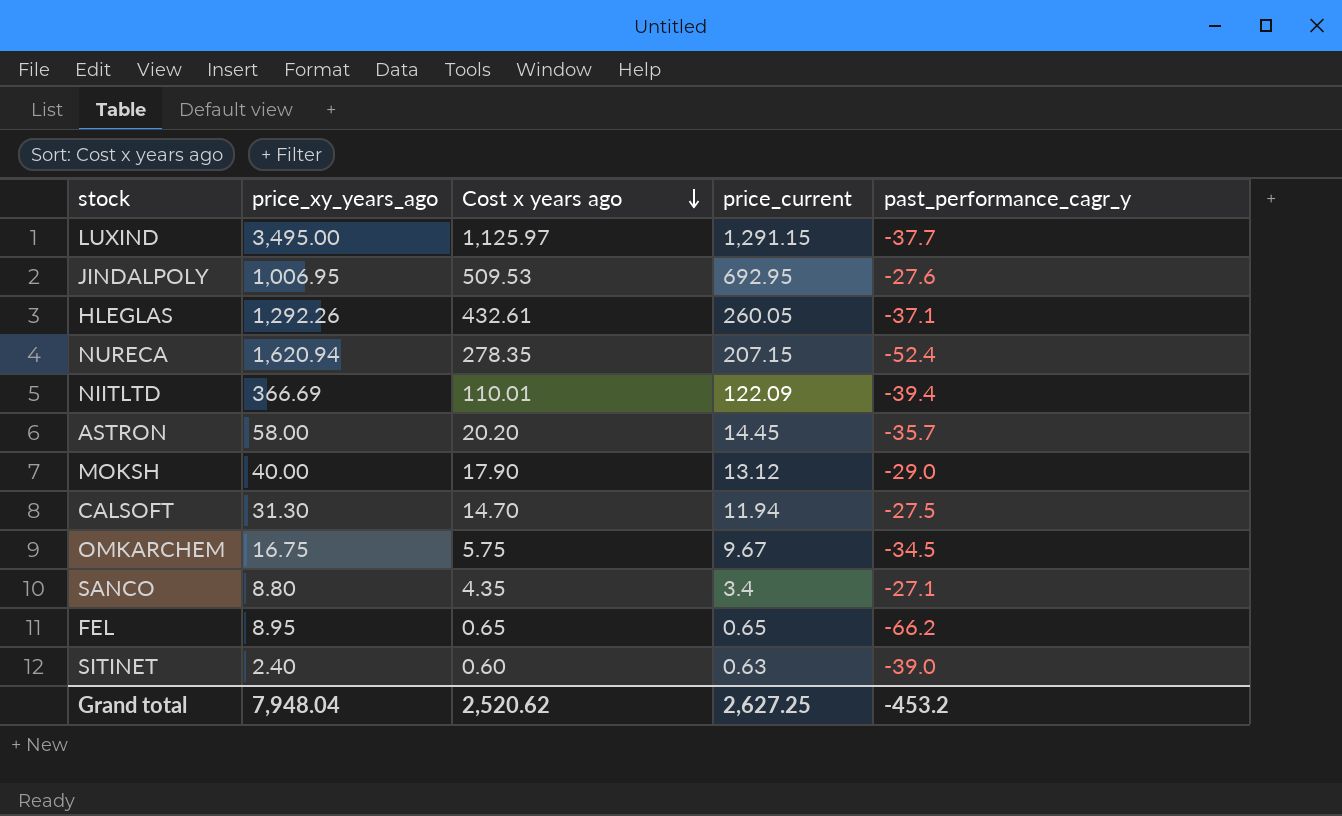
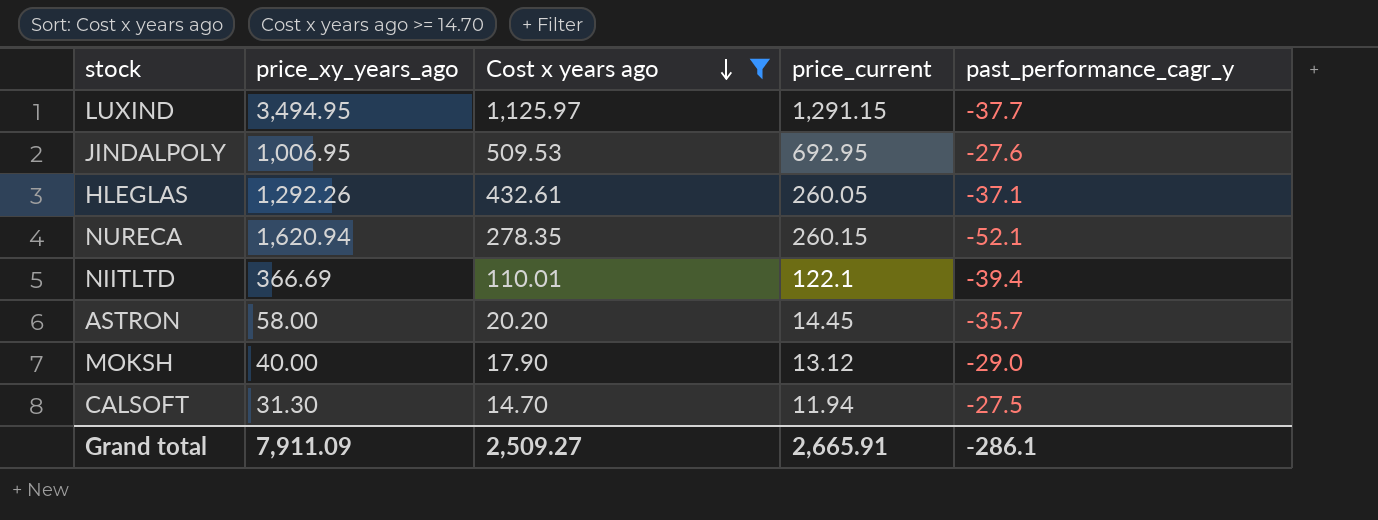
filter: none -> Cost x years ago >= 14.70
LUXIND | price_xy_years_ago: 3,495.00 -> 3,494.95
NURECA | price_current: 207.15 -> 260.15
NURECA | past_performance_cagr_y: -52.4 -> -52.1
NIITLTD | price_current: 122.09 -> 122.1
Grand total | price_xy_years_ago: 7,948.04 -> 7,911.09
Grand total | Cost x years ago: 2,520.62 -> 2,509.27
Grand total | price_current: 2,627.25 -> 2,665.91
Grand total | past_performance_cagr_y: -453.2 -> -286.1

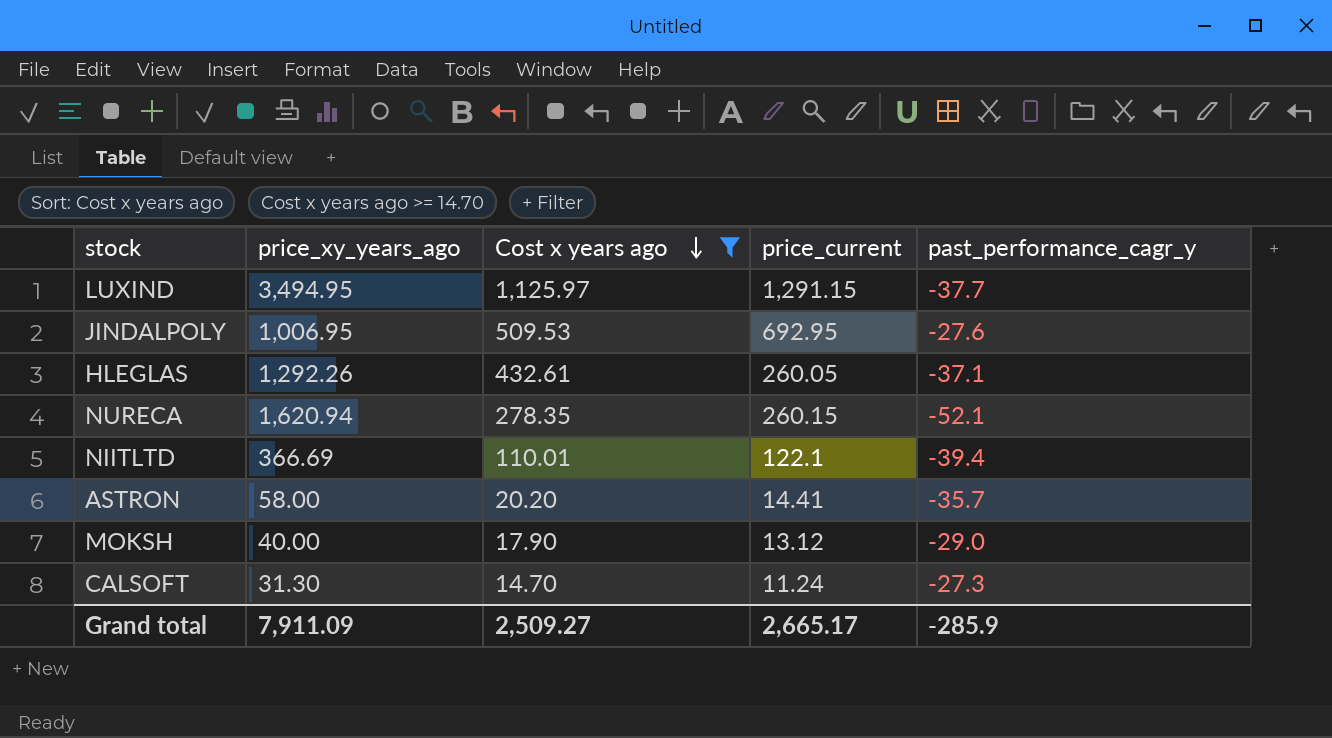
ASTRON | price_current: 14.45 -> 14.41
CALSOFT | price_current: 11.94 -> 11.24
CALSOFT | past_performance_cagr_y: -27.5 -> -27.3
Grand total | price_current: 2,665.91 -> 2,665.17
Grand total | past_performance_cagr_y: -286.1 -> -285.9

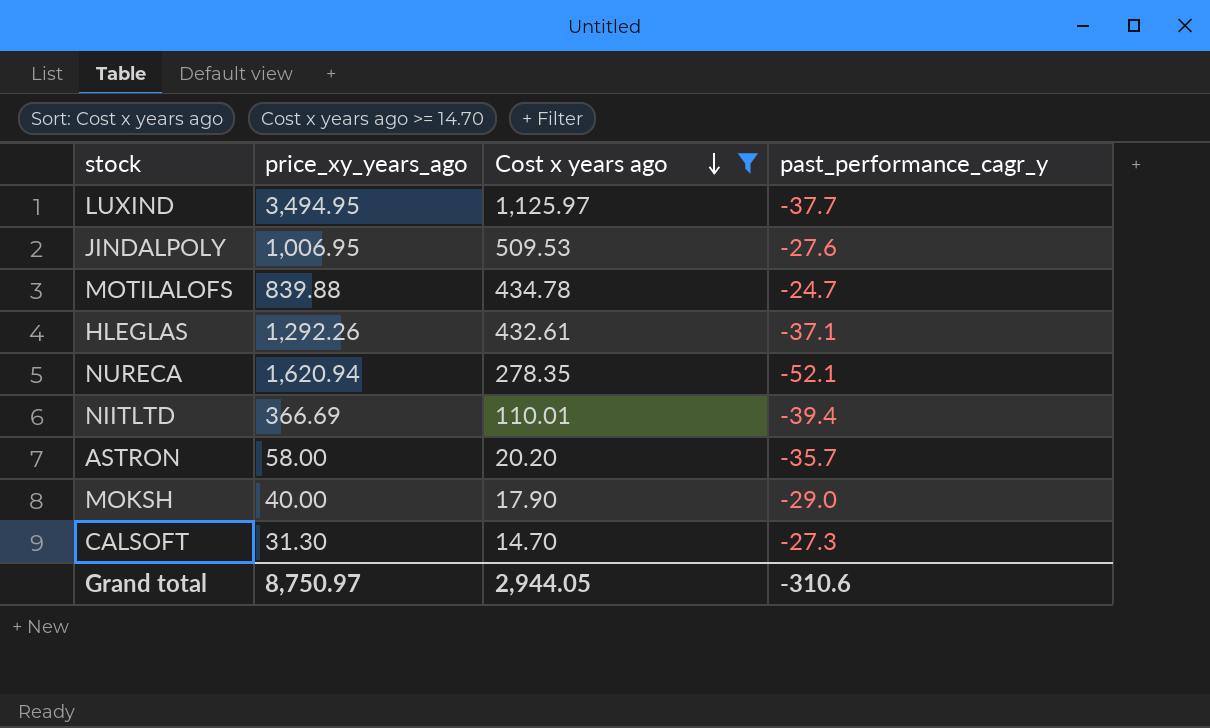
column price_current | position: 4 -> none
row MOTILALOFS: none -> 839.88 | 434.78 | -24.7
Grand total | price_xy_years_ago: 7,911.09 -> 8,750.97
Grand total | Cost x years ago: 2,509.27 -> 2,944.05
Grand total | past_performance_cagr_y: -285.9 -> -310.6

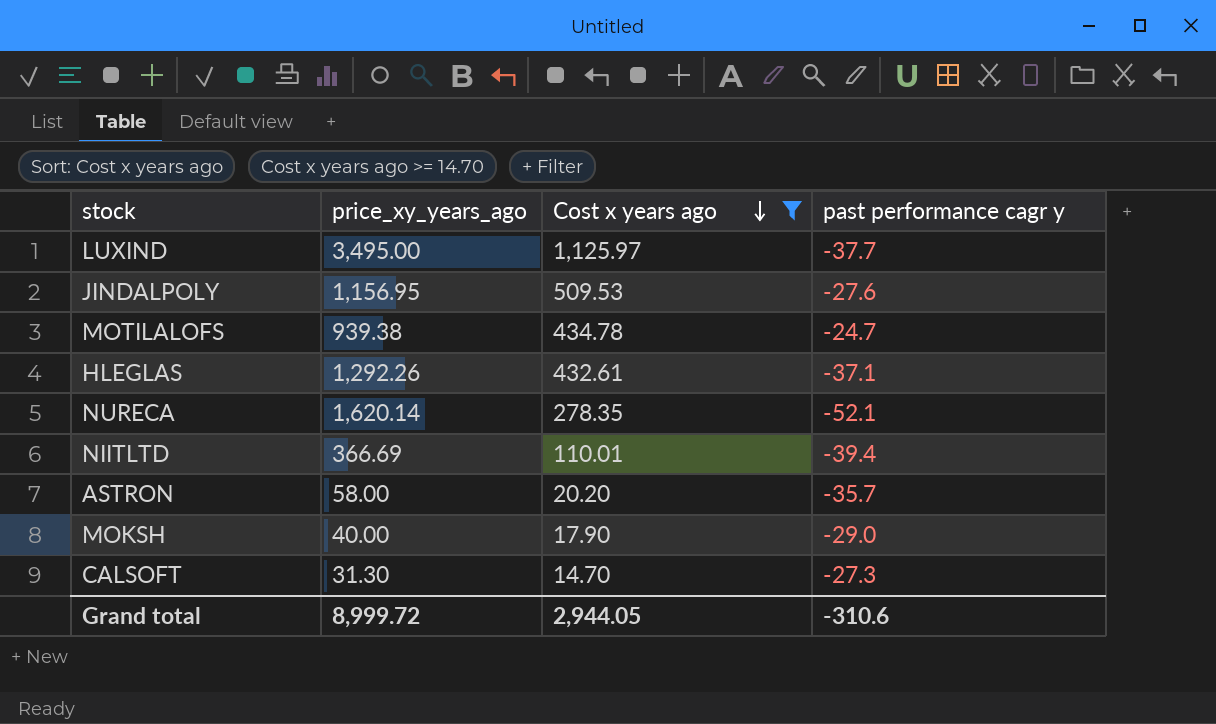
column name: past_performance_cagr_y -> past performance cagr y
LUXIND | price_xy_years_ago: 3,494.95 -> 3,495.00
JINDALPOLY | price_xy_years_ago: 1,006.95 -> 1,156.95
MOTILALOFS | price_xy_years_ago: 839.88 -> 939.38
NURECA | price_xy_years_ago: 1,620.94 -> 1,620.14
Grand total | price_xy_years_ago: 8,750.97 -> 8,999.72

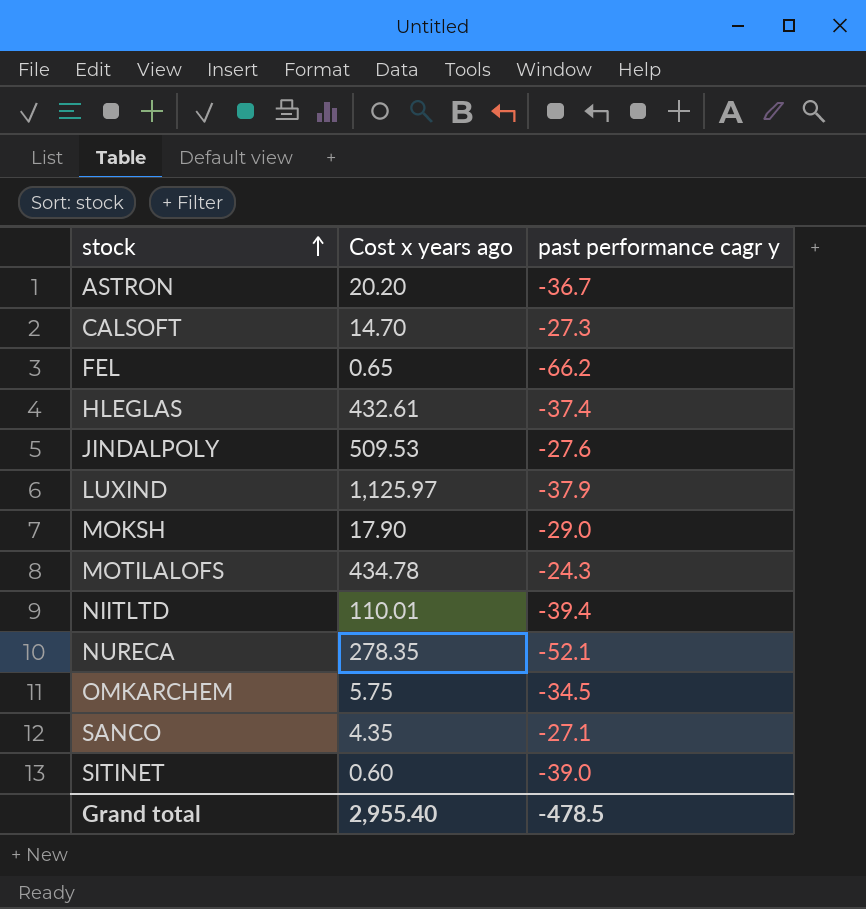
filter: Cost x years ago >= 14.70 -> none
row order: Cost x years ago descending -> stock ascending
column price_xy_years_ago | position: 2 -> none
ASTRON | past performance cagr y: -35.7 -> -36.7
HLEGLAS | past performance cagr y: -37.1 -> -37.4
LUXIND | past performance cagr y: -37.7 -> -37.9
MOTILALOFS | past performance cagr y: -24.7 -> -24.3
Grand total | Cost x years ago: 2,944.05 -> 2,955.40
Grand total | past performance cagr y: -310.6 -> -478.5

